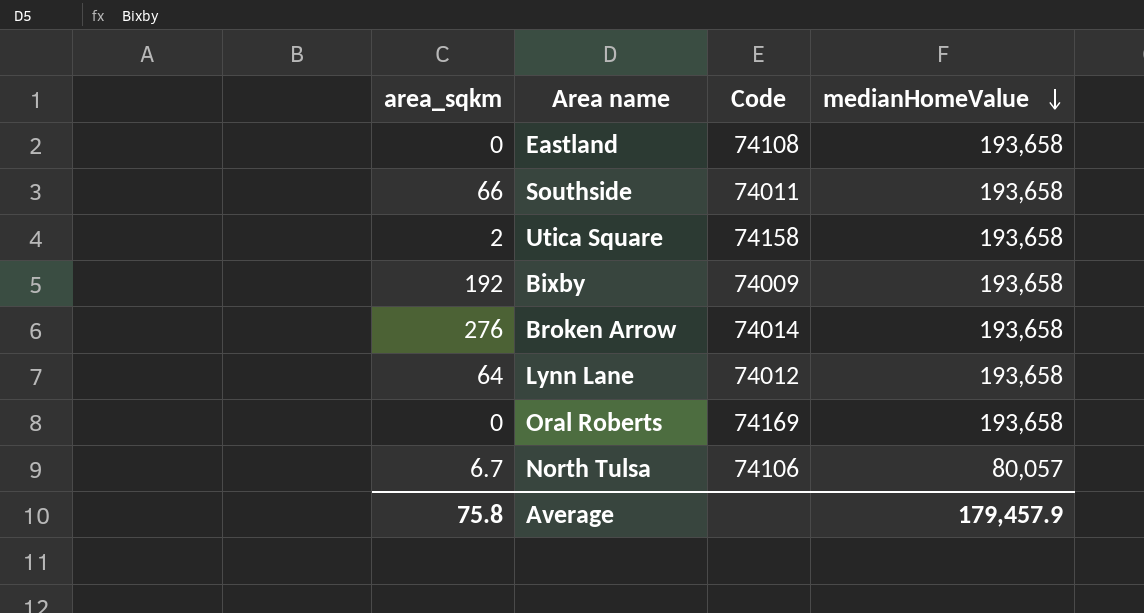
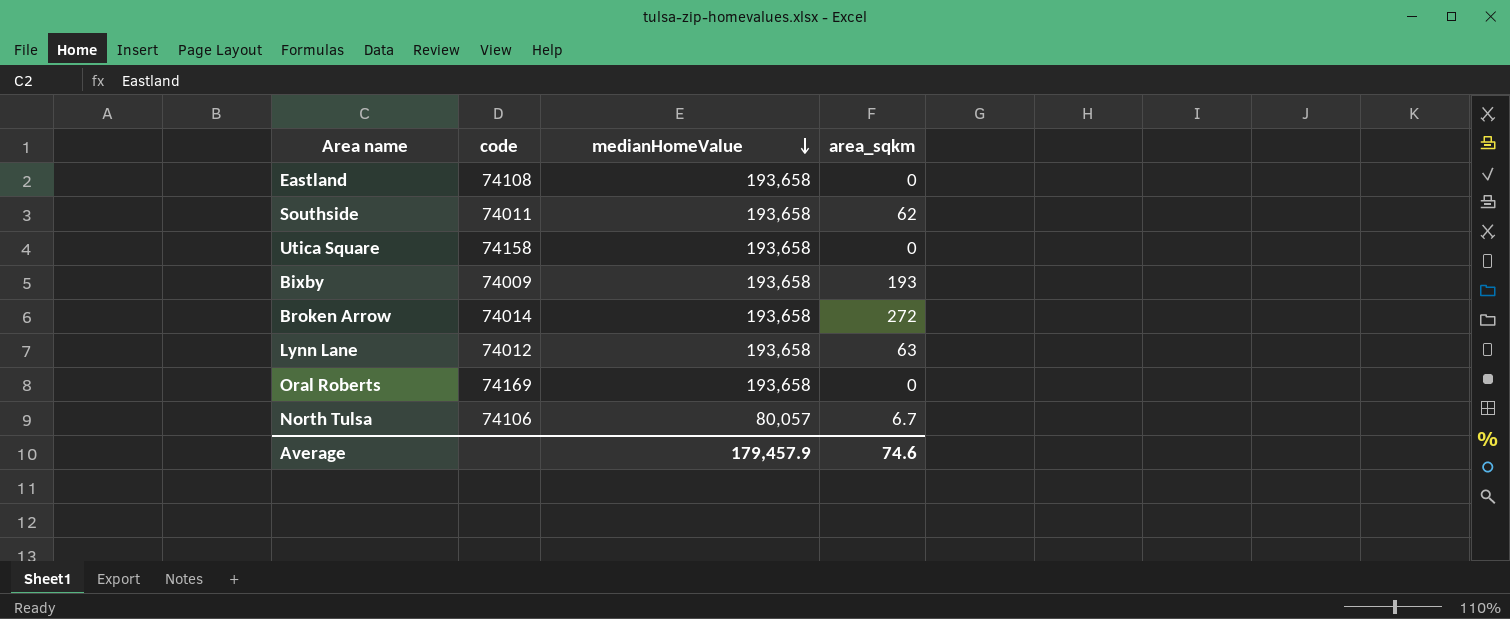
column name: Code -> code
column area_sqkm | position: 1 -> 4
Southside | area_sqkm: 66 -> 62
Utica Square | area_sqkm: 2 -> 0
Bixby | area_sqkm: 192 -> 193
Broken Arrow | area_sqkm: 276 -> 272
Lynn Lane | area_sqkm: 64 -> 63
Average | area_sqkm: 75.8 -> 74.6

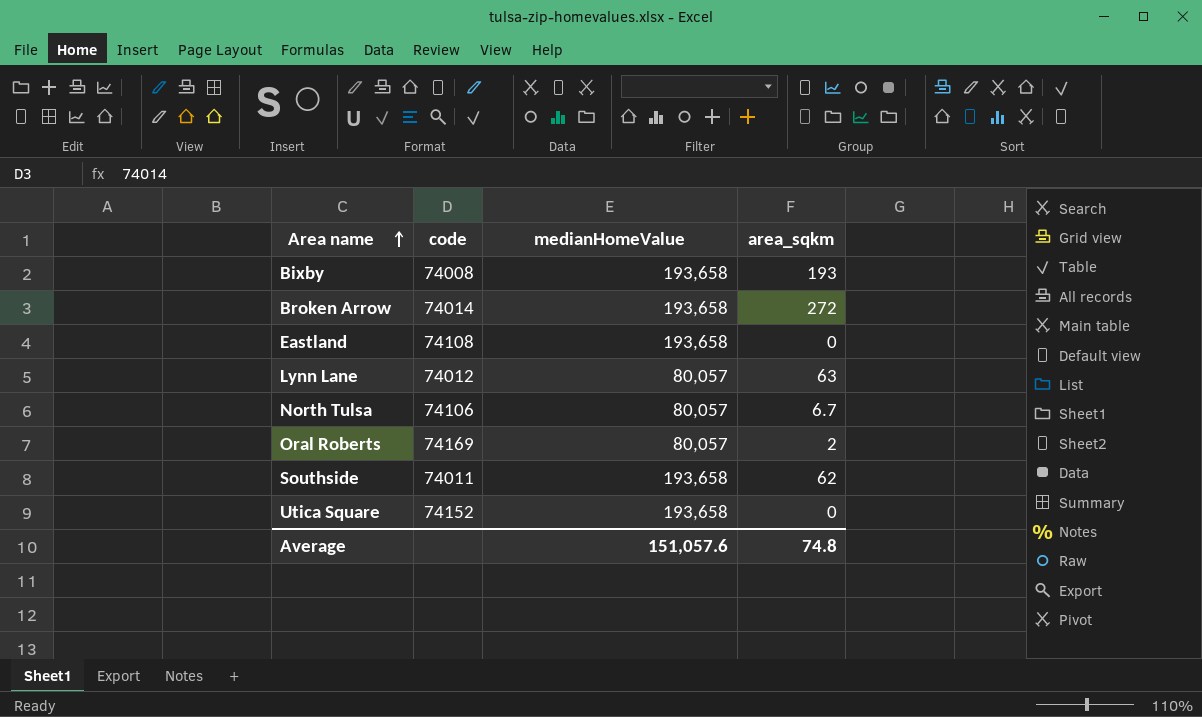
row order: medianHomeValue descending -> Area name ascending
Bixby | code: 74009 -> 74008
Lynn Lane | medianHomeValue: 193,658 -> 80,057
Oral Roberts | medianHomeValue: 193,658 -> 80,057
Oral Roberts | area_sqkm: 0 -> 2
Utica Square | code: 74158 -> 74152
Average | medianHomeValue: 179,457.9 -> 151,057.6
Average | area_sqkm: 74.6 -> 74.8

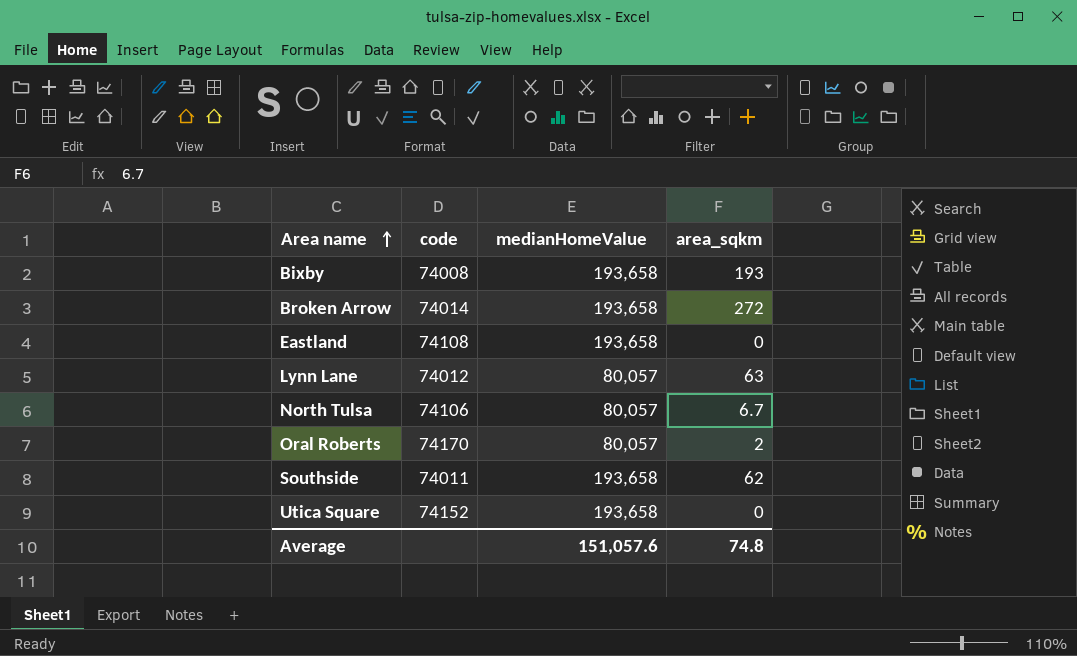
Oral Roberts | code: 74169 -> 74170

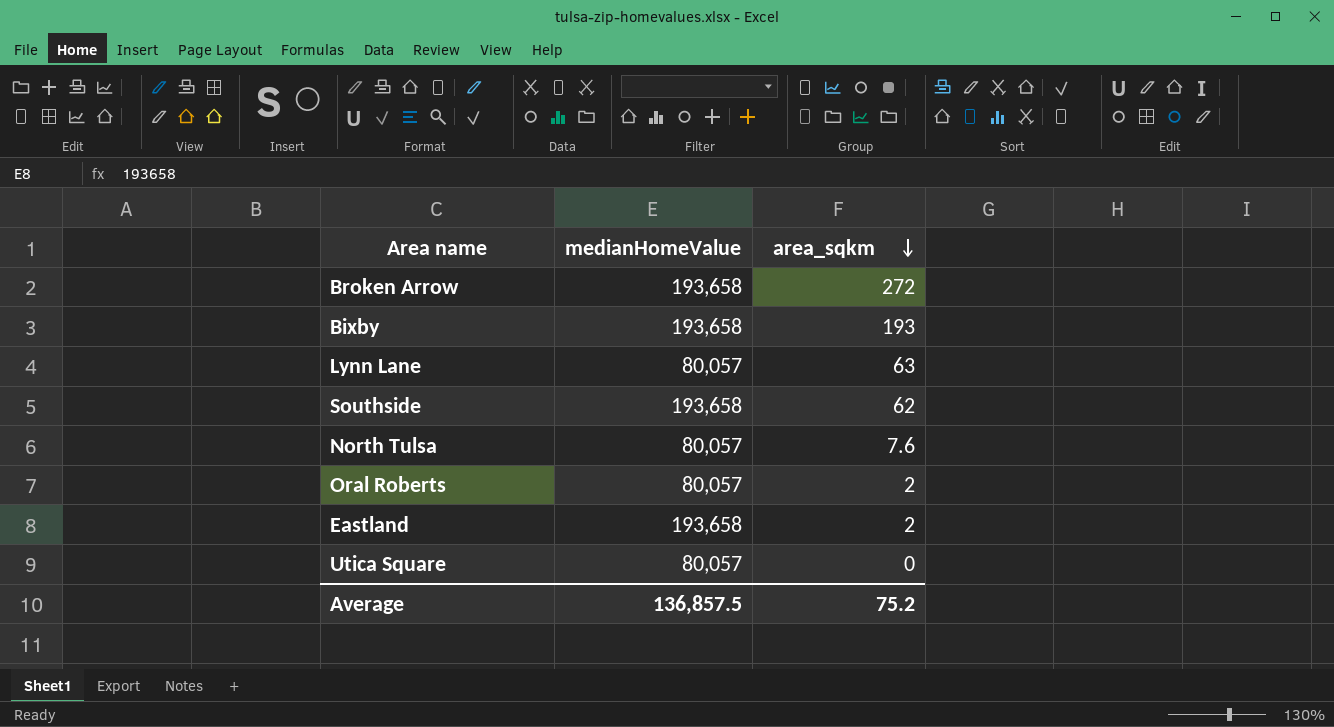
row order: Area name ascending -> area_sqkm descending
column code | position: 2 -> none
North Tulsa | area_sqkm: 6.7 -> 7.6
Eastland | area_sqkm: 0 -> 2
Utica Square | medianHomeValue: 193,658 -> 80,057
Average | medianHomeValue: 151,057.6 -> 136,857.5
Average | area_sqkm: 74.8 -> 75.2

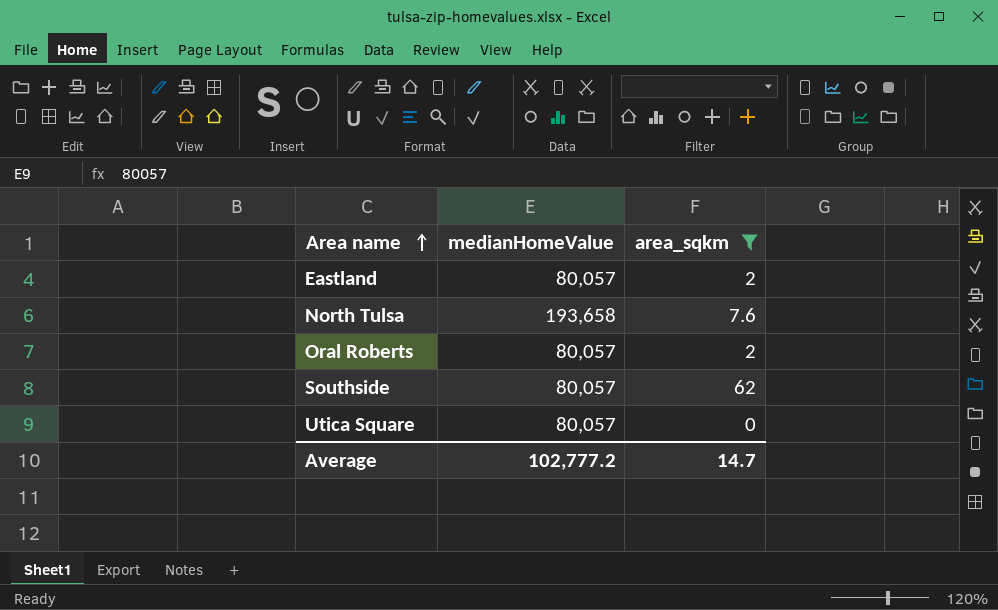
filter: none -> area_sqkm <= 62
row order: area_sqkm descending -> Area name ascending
Eastland | medianHomeValue: 193,658 -> 80,057
North Tulsa | medianHomeValue: 80,057 -> 193,658
Southside | medianHomeValue: 193,658 -> 80,057
Average | medianHomeValue: 136,857.5 -> 102,777.2
Average | area_sqkm: 75.2 -> 14.7

